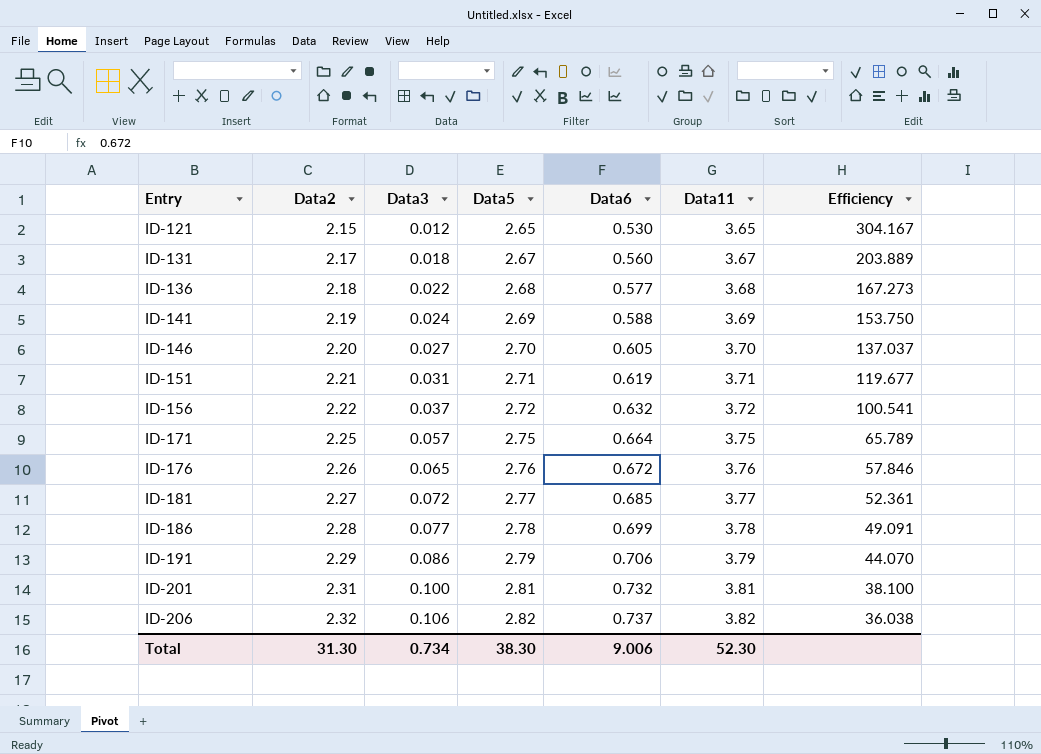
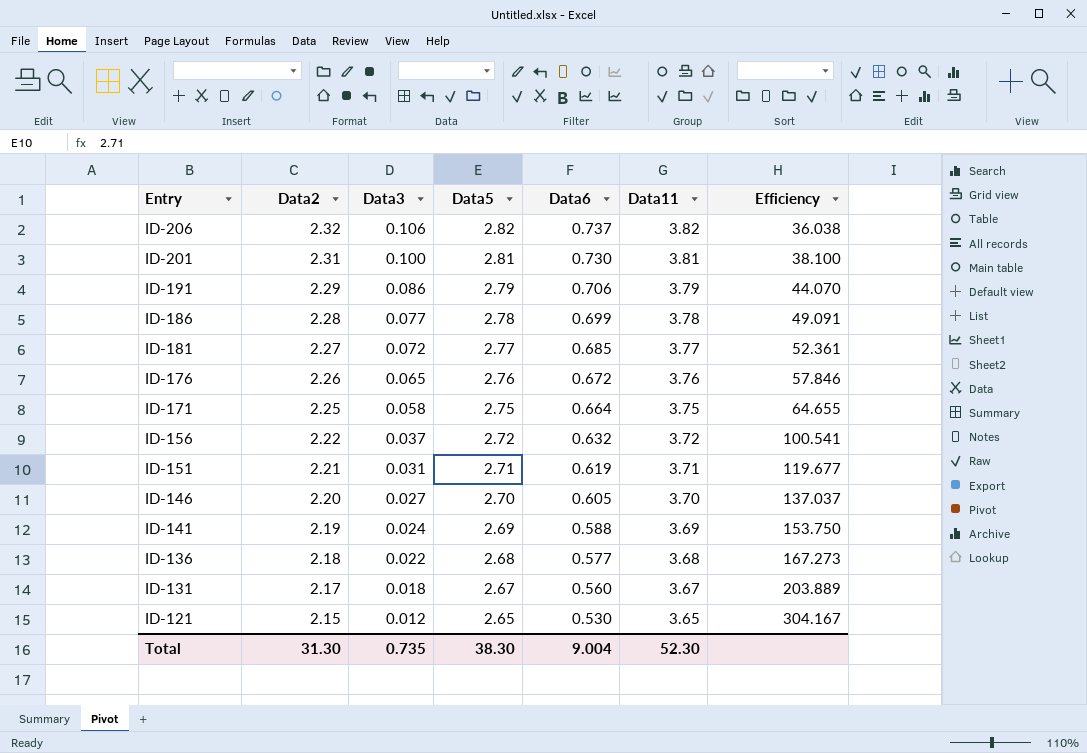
row order: Entry ascending -> Entry descending
ID-201 | Data6: 0.732 -> 0.730
ID-171 | Data3: 0.057 -> 0.058
ID-171 | Efficiency: 65.789 -> 64.655
Total | Data3: 0.734 -> 0.735
Total | Data6: 9.006 -> 9.004

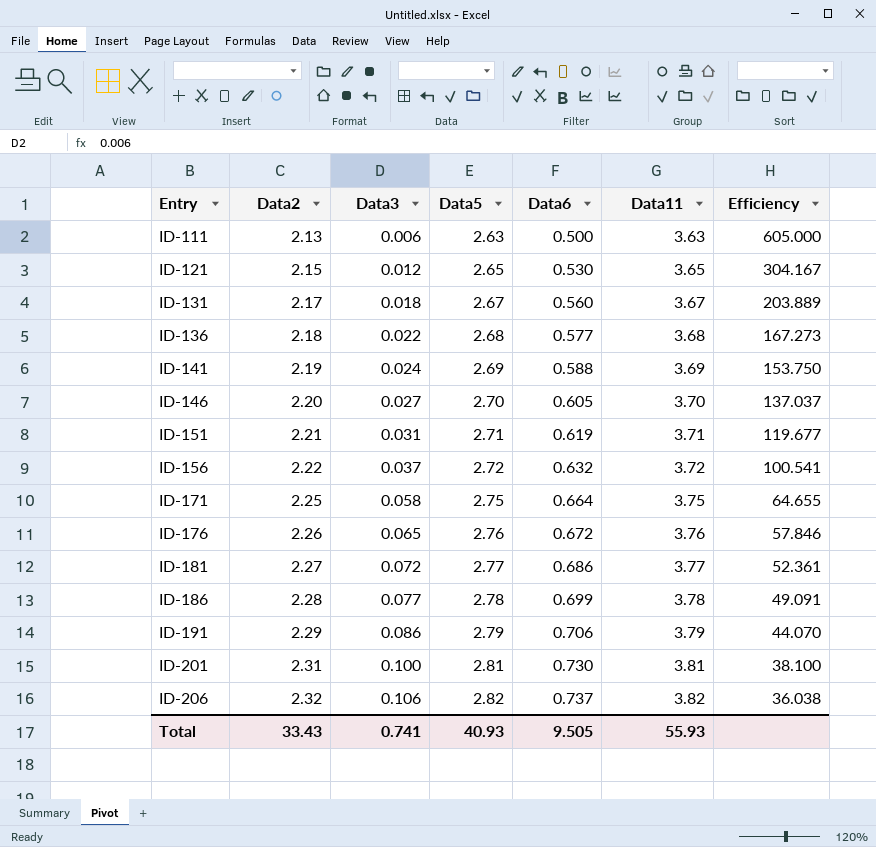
row order: Entry descending -> Entry ascending
row ID-111: none -> 2.13 | 0.006 | 2.63 | 0.500 | 3.63 | 605.000
ID-181 | Data6: 0.685 -> 0.686
Total | Data2: 31.30 -> 33.43
Total | Data3: 0.735 -> 0.741
Total | Data5: 38.30 -> 40.93
Total | Data6: 9.004 -> 9.505
Total | Data11: 52.30 -> 55.93

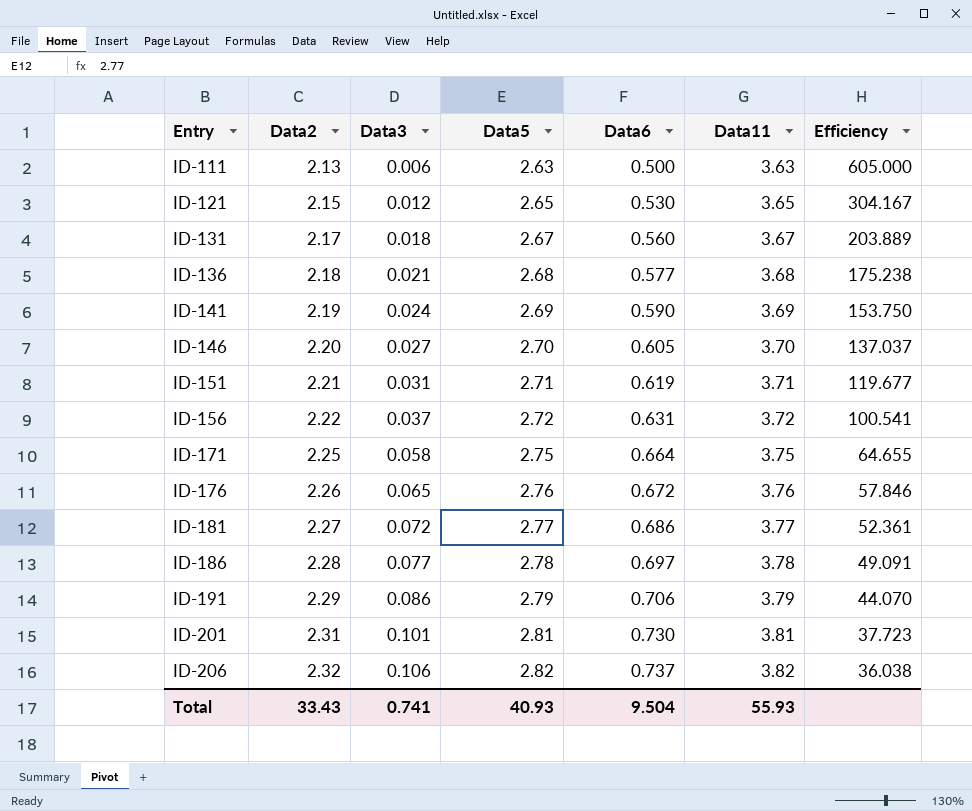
ID-136 | Data3: 0.022 -> 0.021
ID-136 | Efficiency: 167.273 -> 175.238
ID-141 | Data6: 0.588 -> 0.590
ID-156 | Data6: 0.632 -> 0.631
ID-186 | Data6: 0.699 -> 0.697
ID-201 | Data3: 0.100 -> 0.101
ID-201 | Efficiency: 38.100 -> 37.723
Total | Data6: 9.505 -> 9.504

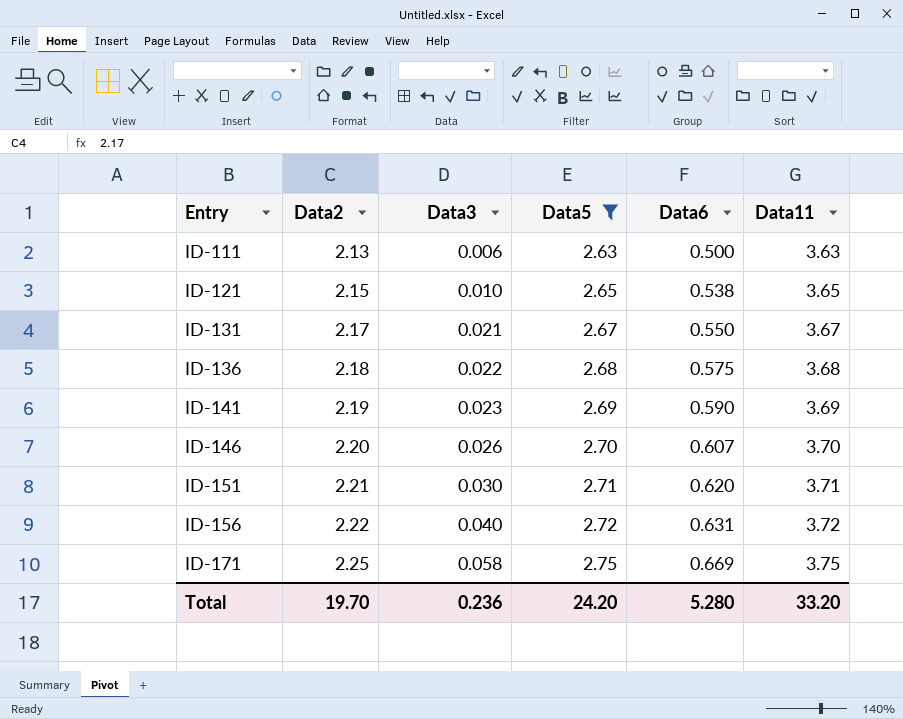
filter: none -> Data5 <= 2.75
column Efficiency | formula: [Data11] / [Data3] -> none
ID-121 | Data3: 0.012 -> 0.010
ID-121 | Data6: 0.530 -> 0.538
ID-131 | Data3: 0.018 -> 0.021
ID-131 | Data6: 0.560 -> 0.550
ID-136 | Data3: 0.021 -> 0.022
ID-136 | Data6: 0.577 -> 0.575
ID-141 | Data3: 0.024 -> 0.023
ID-146 | Data3: 0.027 -> 0.026
ID-146 | Data6: 0.605 -> 0.607
ID-151 | Data3: 0.031 -> 0.030
ID-151 | Data6: 0.619 -> 0.620
ID-156 | Data3: 0.037 -> 0.040
ID-171 | Data6: 0.664 -> 0.669
Total | Data2: 33.43 -> 19.70
Total | Data3: 0.741 -> 0.236
Total | Data5: 40.93 -> 24.20
Total | Data6: 9.504 -> 5.280
Total | Data11: 55.93 -> 33.20

